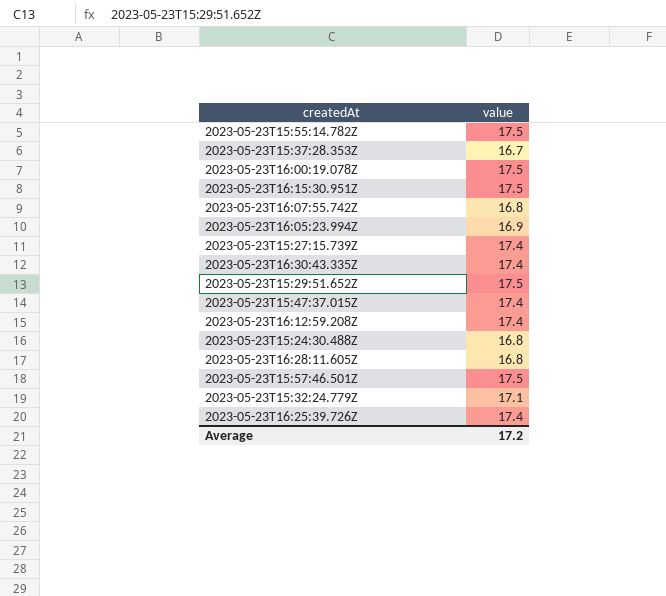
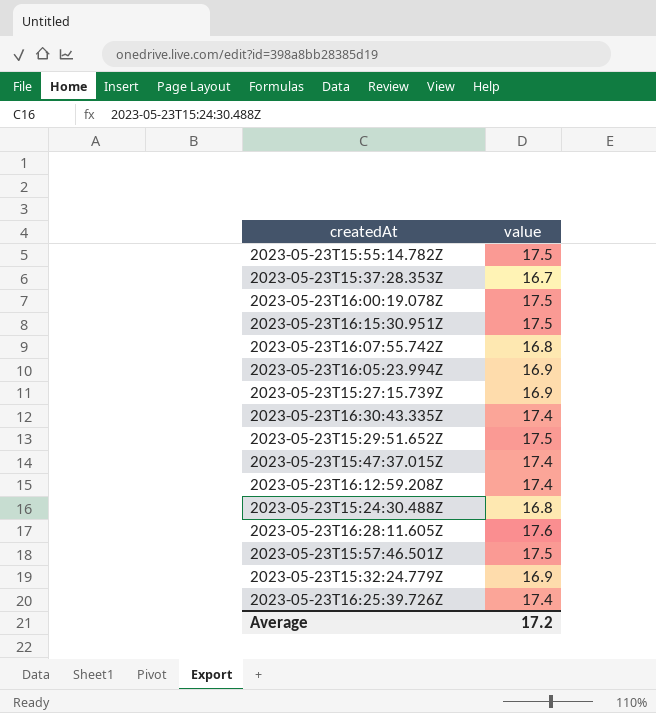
2023-05-23T15:27:15.739Z | value: 17.4 -> 16.9
2023-05-23T16:28:11.605Z | value: 16.8 -> 17.6
2023-05-23T15:32:24.779Z | value: 17.1 -> 16.9

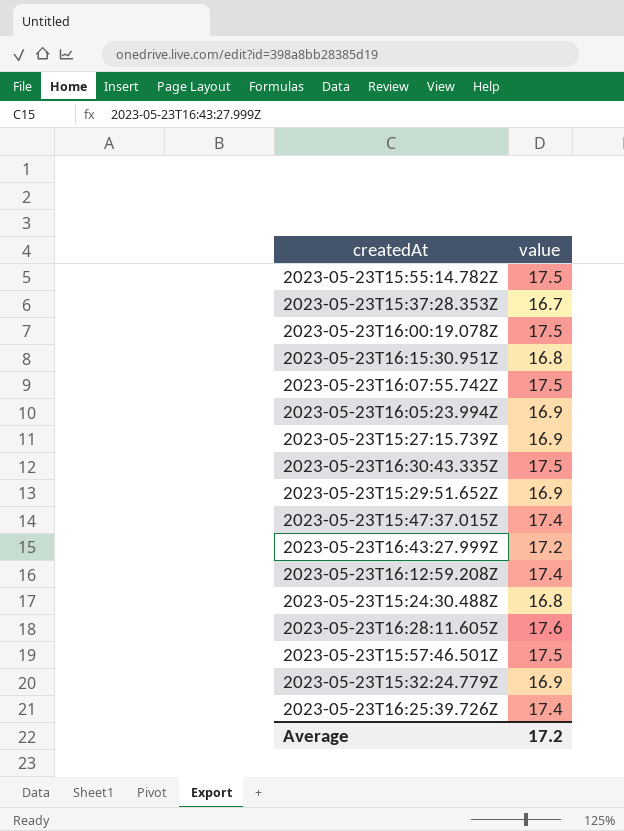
2023-05-23T16:15:30.951Z | value: 17.5 -> 16.8
2023-05-23T16:07:55.742Z | value: 16.8 -> 17.5
2023-05-23T16:30:43.335Z | value: 17.4 -> 17.5
2023-05-23T15:29:51.652Z | value: 17.5 -> 16.9
row 2023-05-23T16:43:27.999Z: none -> 17.2

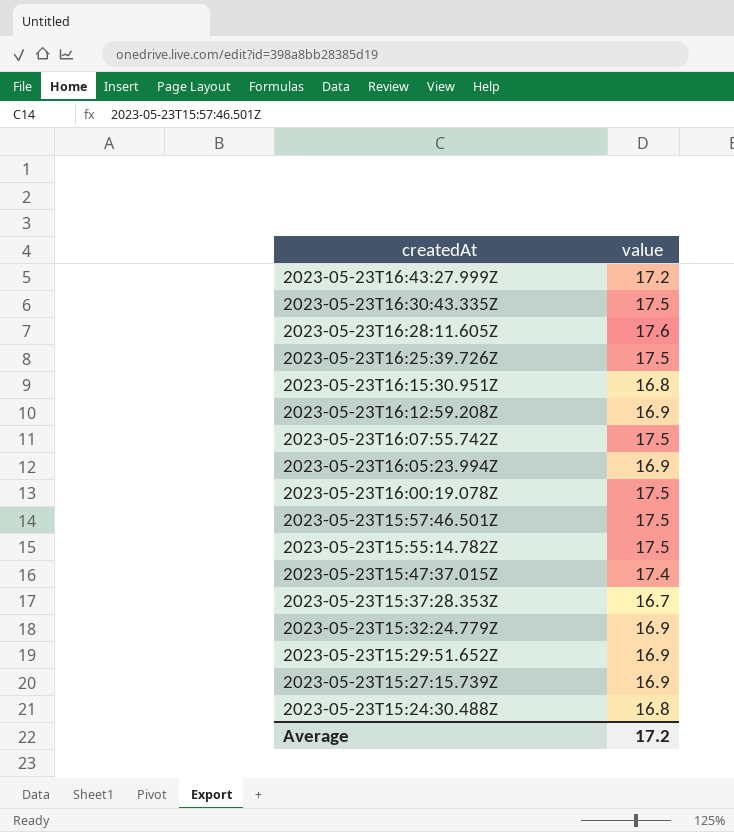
row order: none -> createdAt descending
2023-05-23T16:25:39.726Z | value: 17.4 -> 17.5
2023-05-23T16:12:59.208Z | value: 17.4 -> 16.9

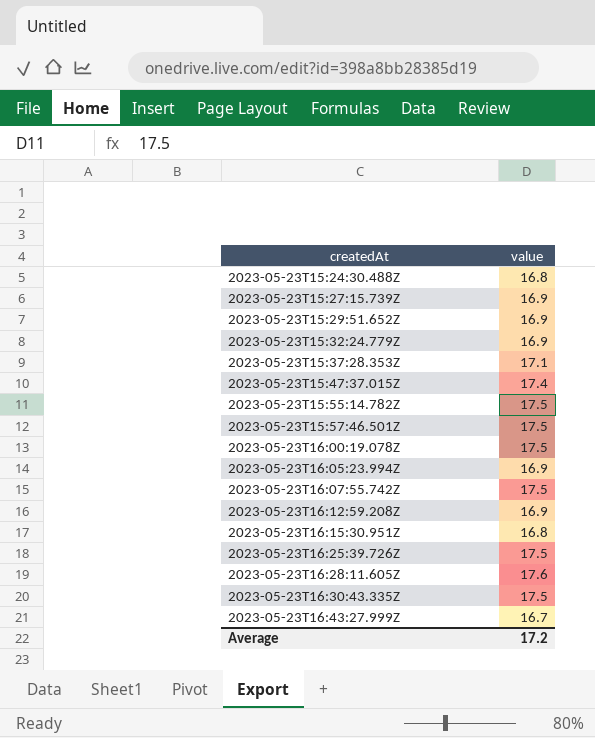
row order: createdAt descending -> createdAt ascending
2023-05-23T15:37:28.353Z | value: 16.7 -> 17.1
2023-05-23T16:43:27.999Z | value: 17.2 -> 16.7

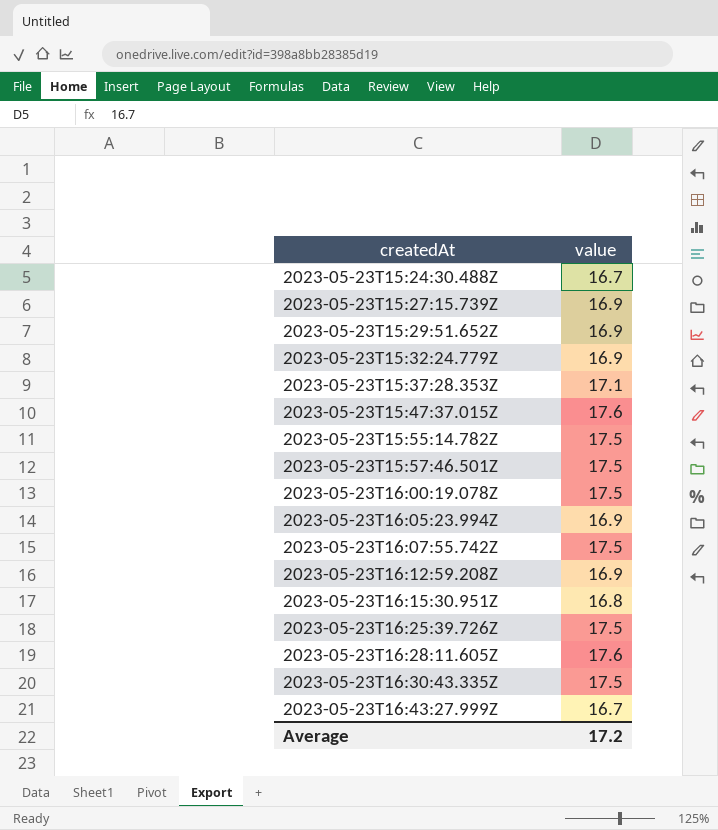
2023-05-23T15:24:30.488Z | value: 16.8 -> 16.7
2023-05-23T15:47:37.015Z | value: 17.4 -> 17.6

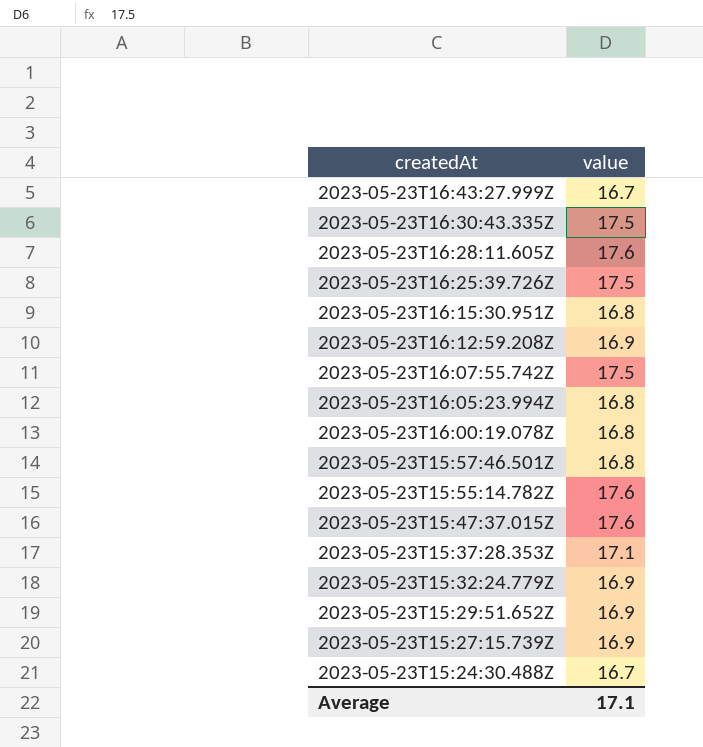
row order: createdAt ascending -> createdAt descending
2023-05-23T16:05:23.994Z | value: 16.9 -> 16.8
2023-05-23T16:00:19.078Z | value: 17.5 -> 16.8
2023-05-23T15:57:46.501Z | value: 17.5 -> 16.8
2023-05-23T15:55:14.782Z | value: 17.5 -> 17.6
Average | value: 17.2 -> 17.1

